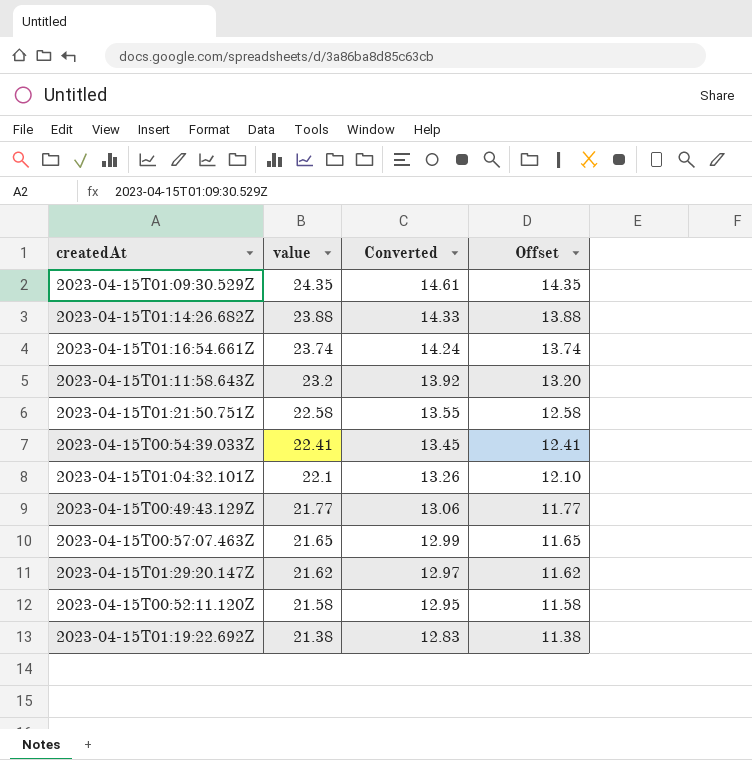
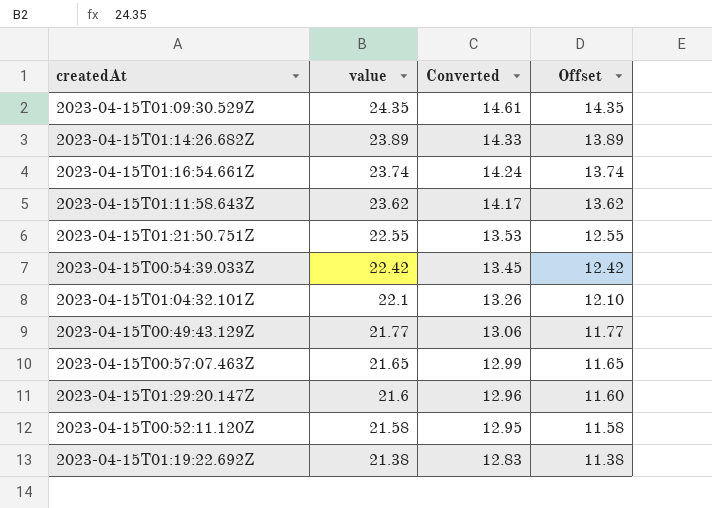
2023-04-15T01:14:26.682Z | value: 23.88 -> 23.89
2023-04-15T01:14:26.682Z | Offset: 13.88 -> 13.89
2023-04-15T01:11:58.643Z | value: 23.2 -> 23.62
2023-04-15T01:11:58.643Z | Converted: 13.92 -> 14.17
2023-04-15T01:11:58.643Z | Offset: 13.20 -> 13.62
2023-04-15T01:21:50.751Z | value: 22.58 -> 22.55
2023-04-15T01:21:50.751Z | Converted: 13.55 -> 13.53
2023-04-15T01:21:50.751Z | Offset: 12.58 -> 12.55
2023-04-15T00:54:39.033Z | value: 22.41 -> 22.42
2023-04-15T00:54:39.033Z | Offset: 12.41 -> 12.42
2023-04-15T01:29:20.147Z | value: 21.62 -> 21.6
2023-04-15T01:29:20.147Z | Converted: 12.97 -> 12.96
2023-04-15T01:29:20.147Z | Offset: 11.62 -> 11.60

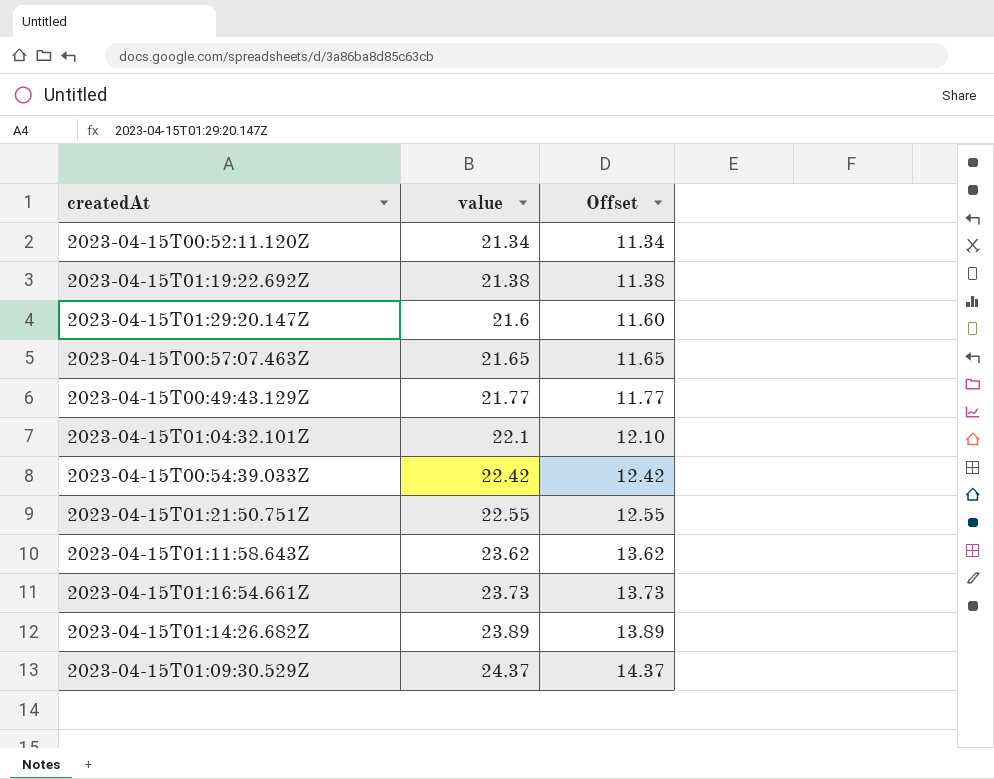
row order: value descending -> value ascending
column Converted | formula: [value] * 0.6 -> none
2023-04-15T00:52:11.120Z | value: 21.58 -> 21.34
2023-04-15T00:52:11.120Z | Offset: 11.58 -> 11.34
2023-04-15T01:16:54.661Z | value: 23.74 -> 23.73
2023-04-15T01:16:54.661Z | Offset: 13.74 -> 13.73
2023-04-15T01:09:30.529Z | value: 24.35 -> 24.37
2023-04-15T01:09:30.529Z | Offset: 14.35 -> 14.37

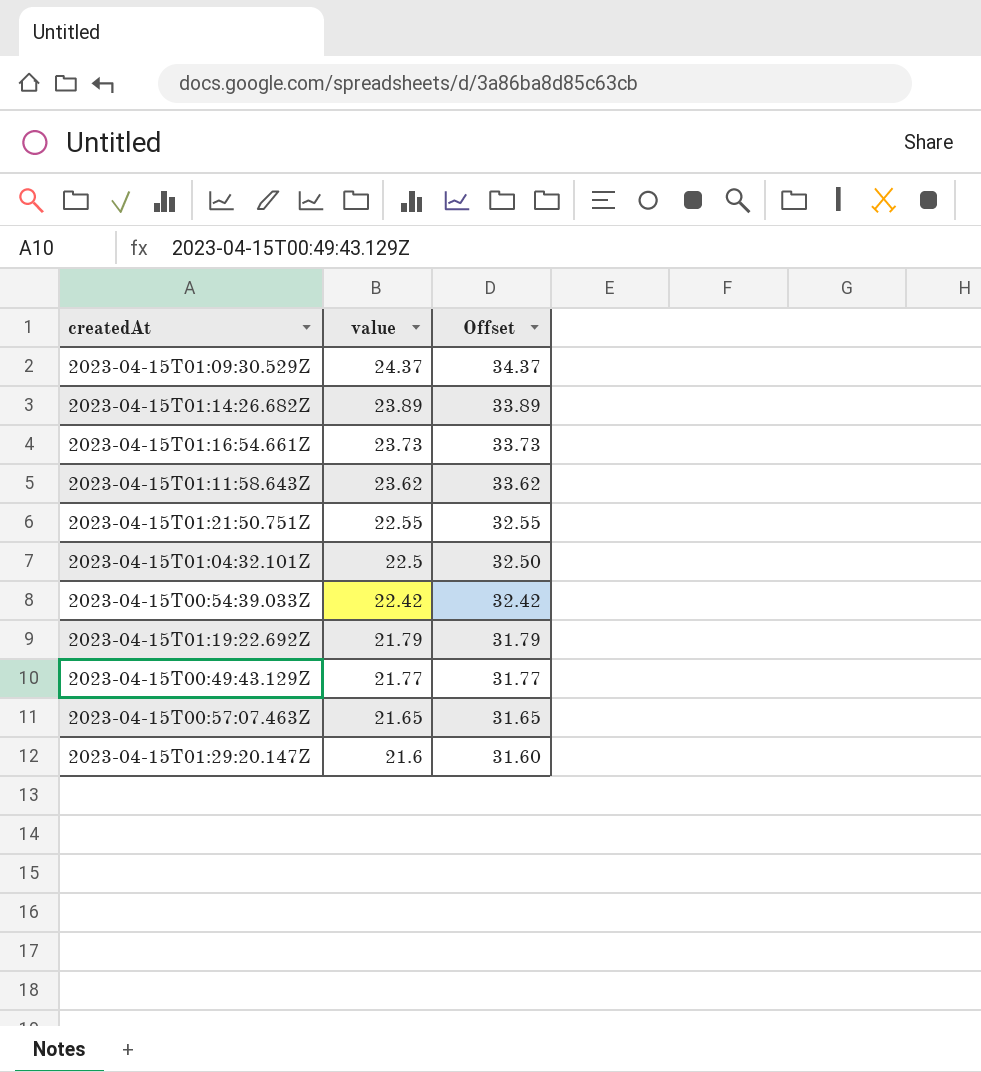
row order: value ascending -> value descending
column Offset | formula: [value] - 10 -> [value] + 10
row 2023-04-15T00:52:11.120Z: 21.34 | 11.34 -> none
2023-04-15T01:04:32.101Z | value: 22.1 -> 22.5
2023-04-15T01:19:22.692Z | value: 21.38 -> 21.79

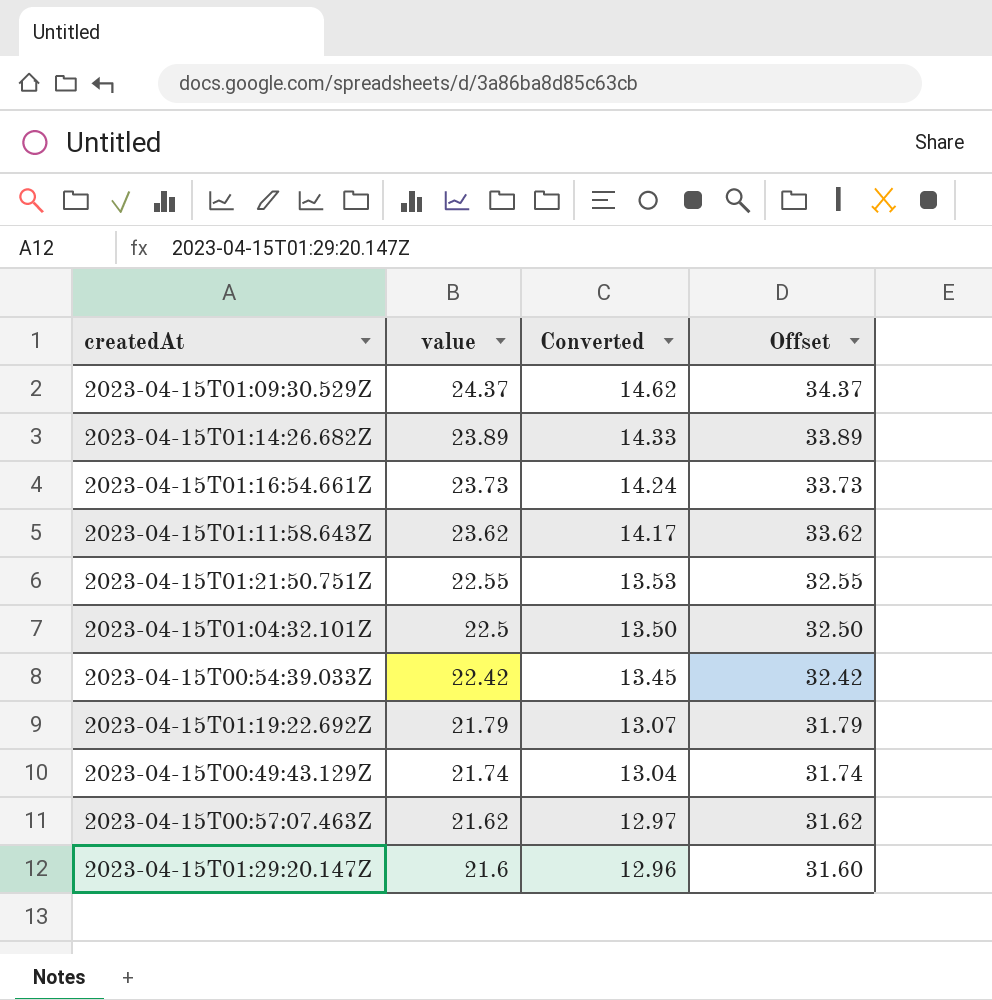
column Converted | formula: none -> [value] * 0.6
2023-04-15T00:49:43.129Z | value: 21.77 -> 21.74
2023-04-15T00:49:43.129Z | Offset: 31.77 -> 31.74
2023-04-15T00:57:07.463Z | value: 21.65 -> 21.62
2023-04-15T00:57:07.463Z | Offset: 31.65 -> 31.62

